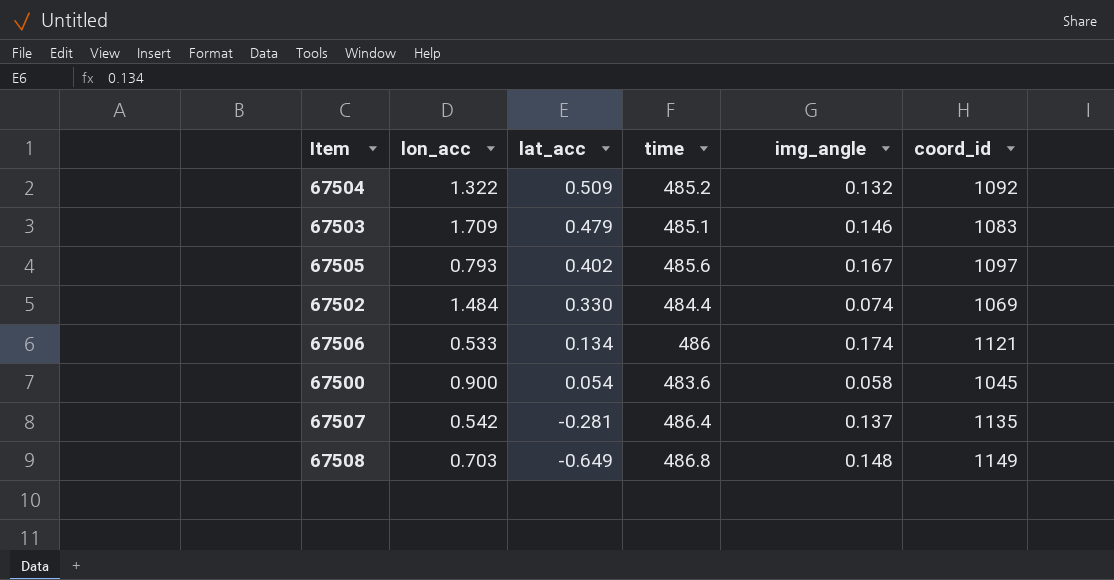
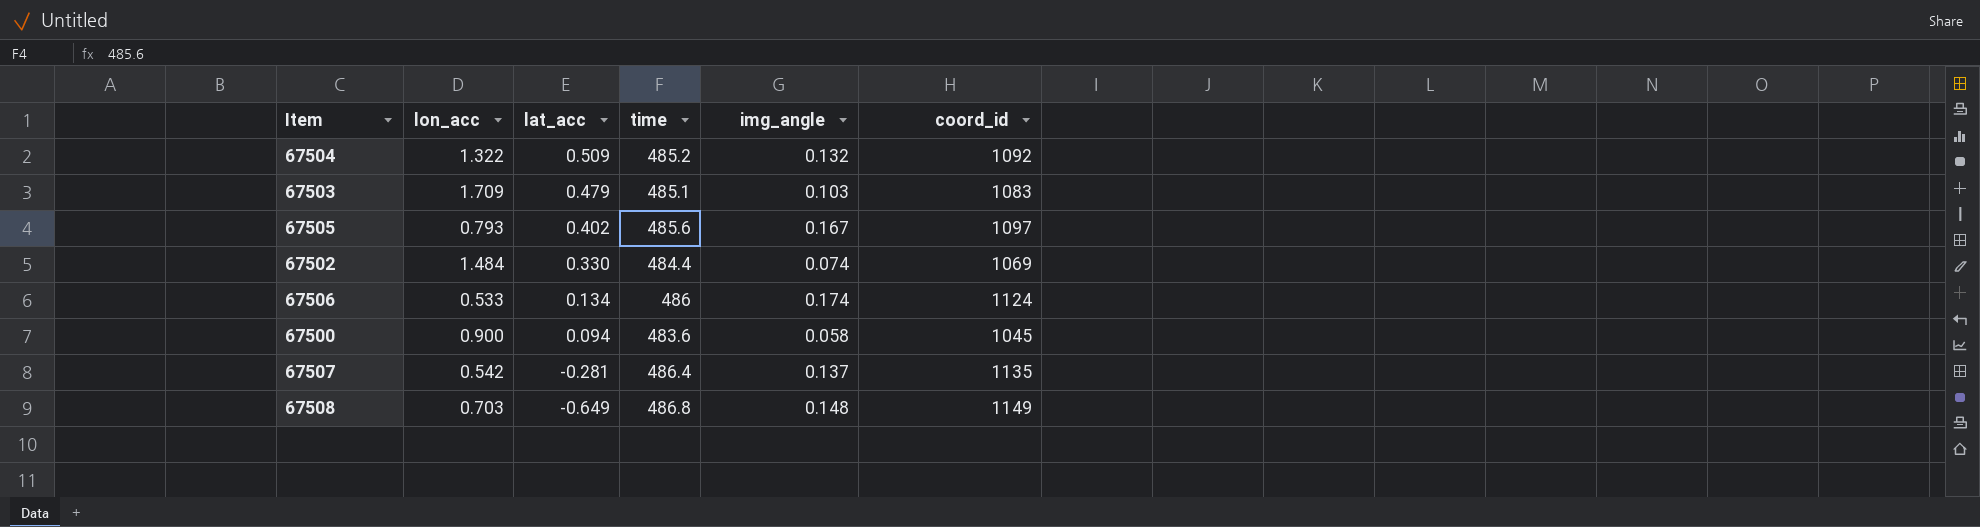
67503 | img_angle: 0.146 -> 0.103
67506 | coord_id: 1121 -> 1124
67500 | lat_acc: 0.054 -> 0.094

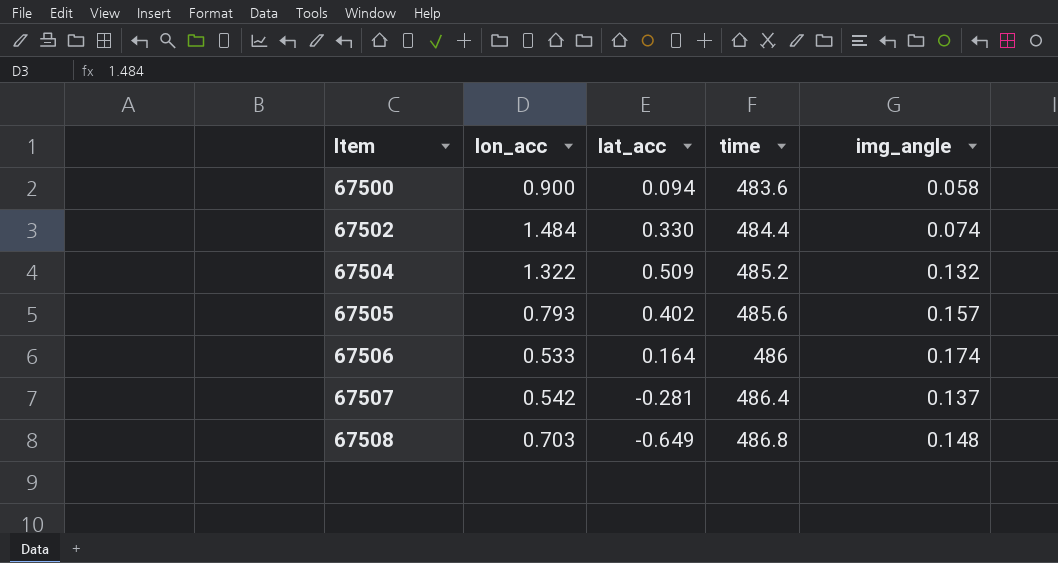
row order: lat_acc descending -> Item ascending
column coord_id | position: 6 -> none
row 67503: 1.709 | 0.479 | 485.1 | 0.103 | 1083 -> none
67505 | img_angle: 0.167 -> 0.157
67506 | lat_acc: 0.134 -> 0.164

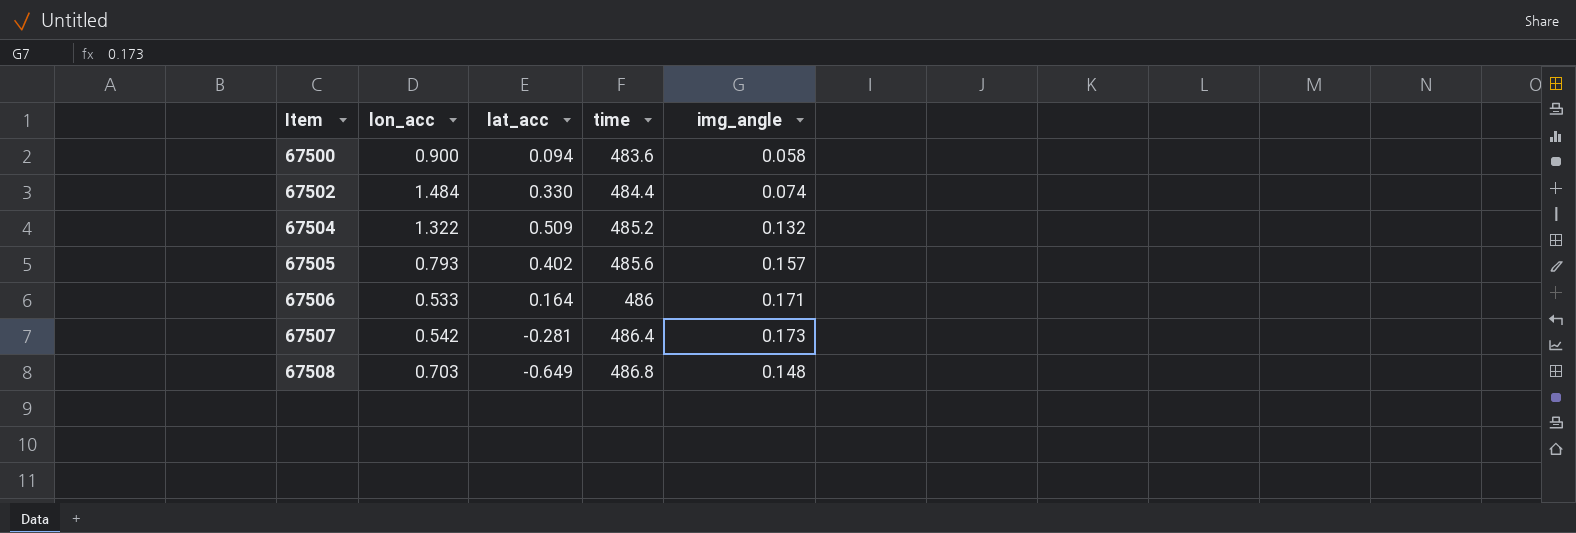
67506 | img_angle: 0.174 -> 0.171
67507 | img_angle: 0.137 -> 0.173

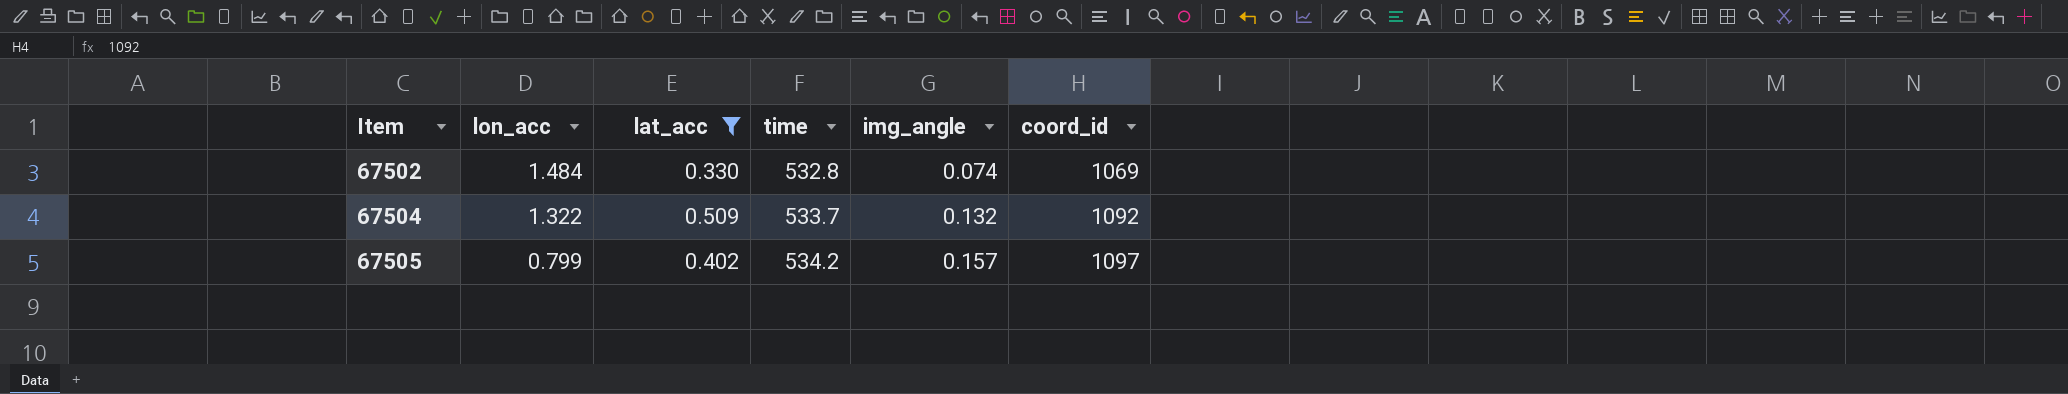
filter: none -> lat_acc >= 0.330
column coord_id | position: none -> 6
67502 | time: 484.4 -> 532.8
67504 | time: 485.2 -> 533.7
67505 | lon_acc: 0.793 -> 0.799
67505 | time: 485.6 -> 534.2

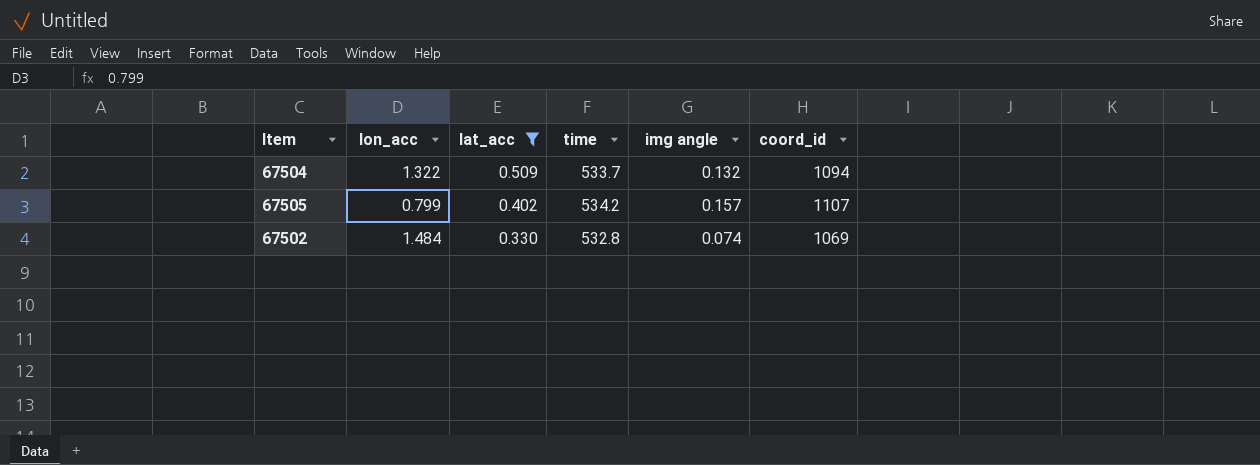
row order: Item ascending -> lat_acc descending
column name: img_angle -> img angle
67504 | coord_id: 1092 -> 1094
67505 | coord_id: 1097 -> 1107

